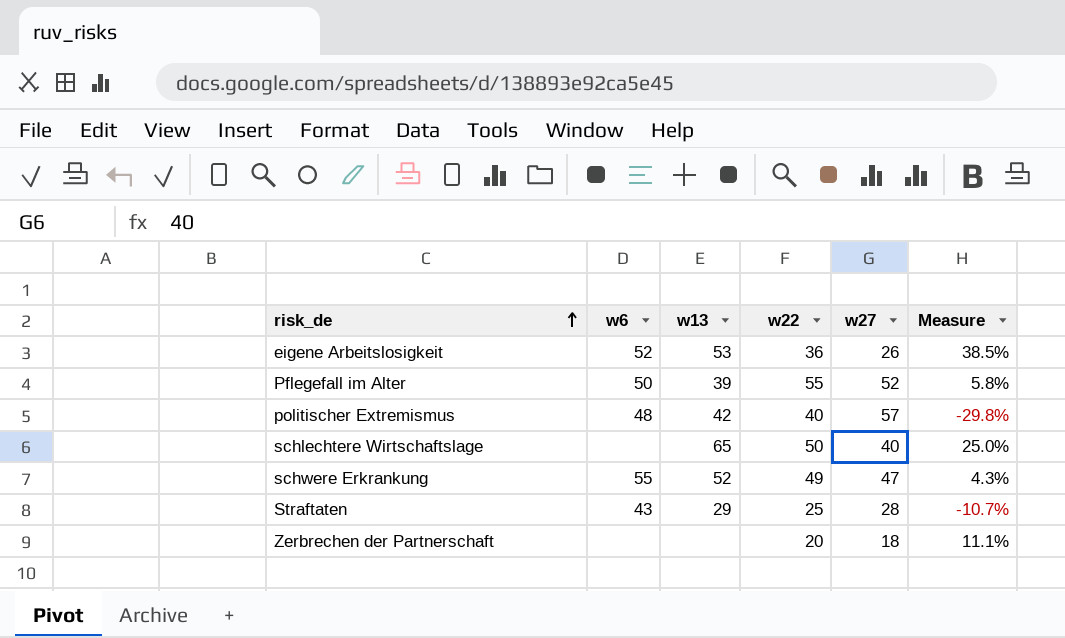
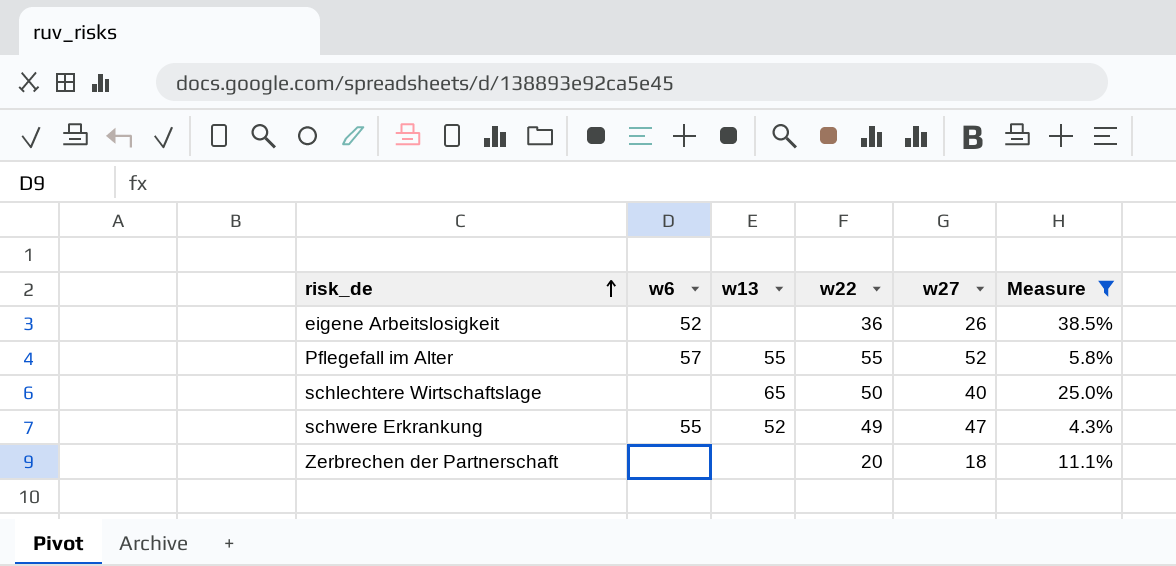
filter: none -> Measure >= 4.3%
eigene Arbeitslosigkeit | w13: 53 -> none
Pflegefall im Alter | w6: 50 -> 57
Pflegefall im Alter | w13: 39 -> 55

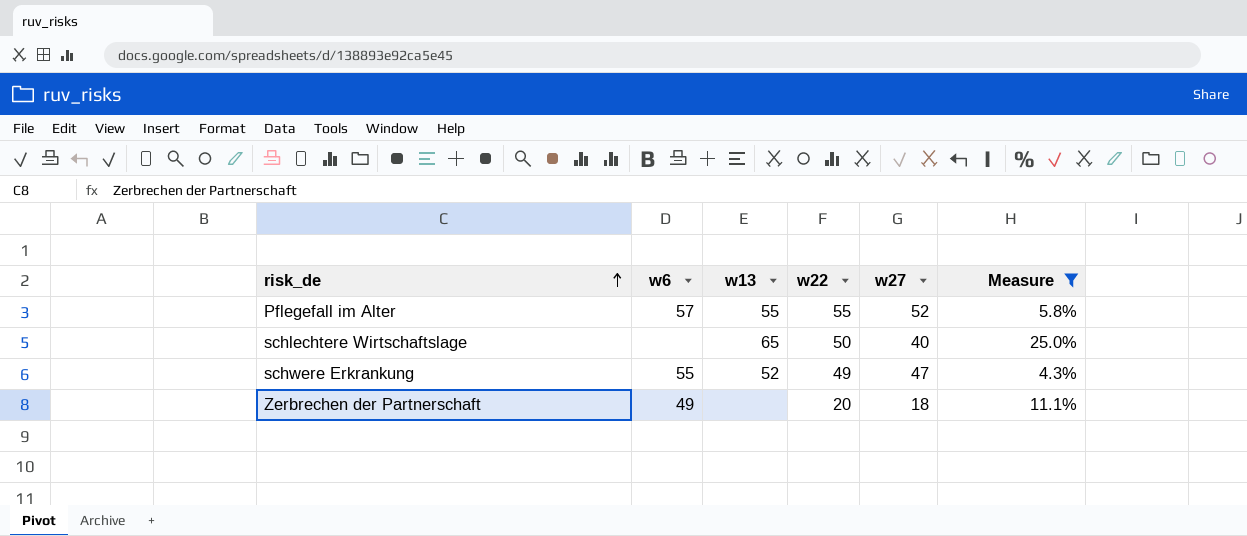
row eigene Arbeitslosigkeit: 52 | none | 36 | 26 | 38.5% -> none
Zerbrechen der Partnerschaft | w6: none -> 49

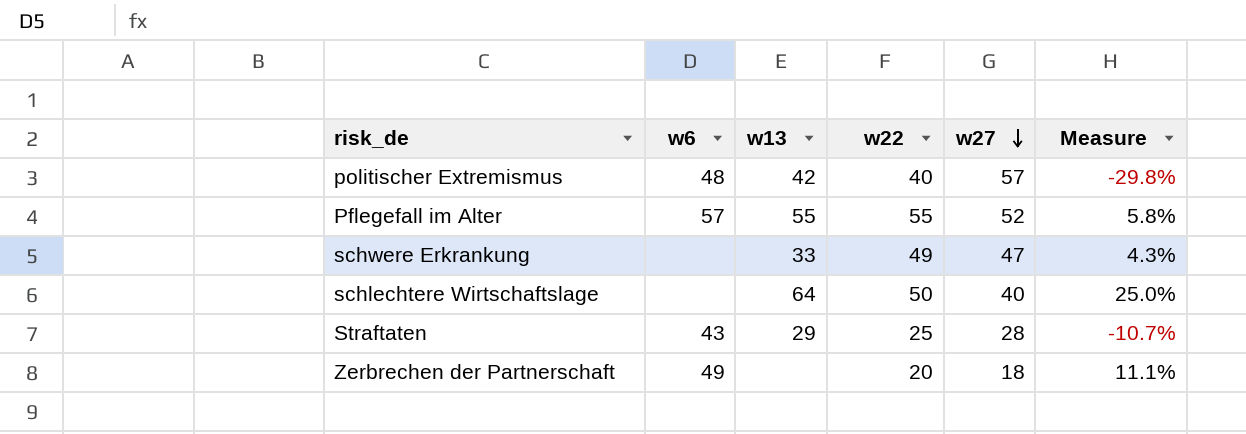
filter: Measure >= 4.3% -> none
row order: risk_de ascending -> w27 descending
schwere Erkrankung | w6: 55 -> none
schwere Erkrankung | w13: 52 -> 33
schlechtere Wirtschaftslage | w13: 65 -> 64

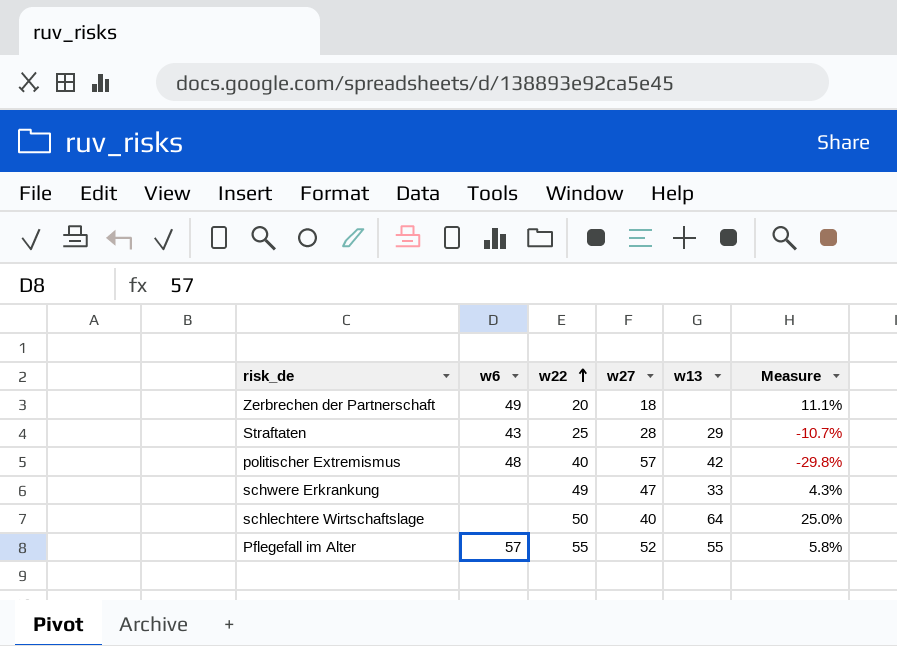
row order: w27 descending -> w22 ascending
column w13 | position: 3 -> 5

